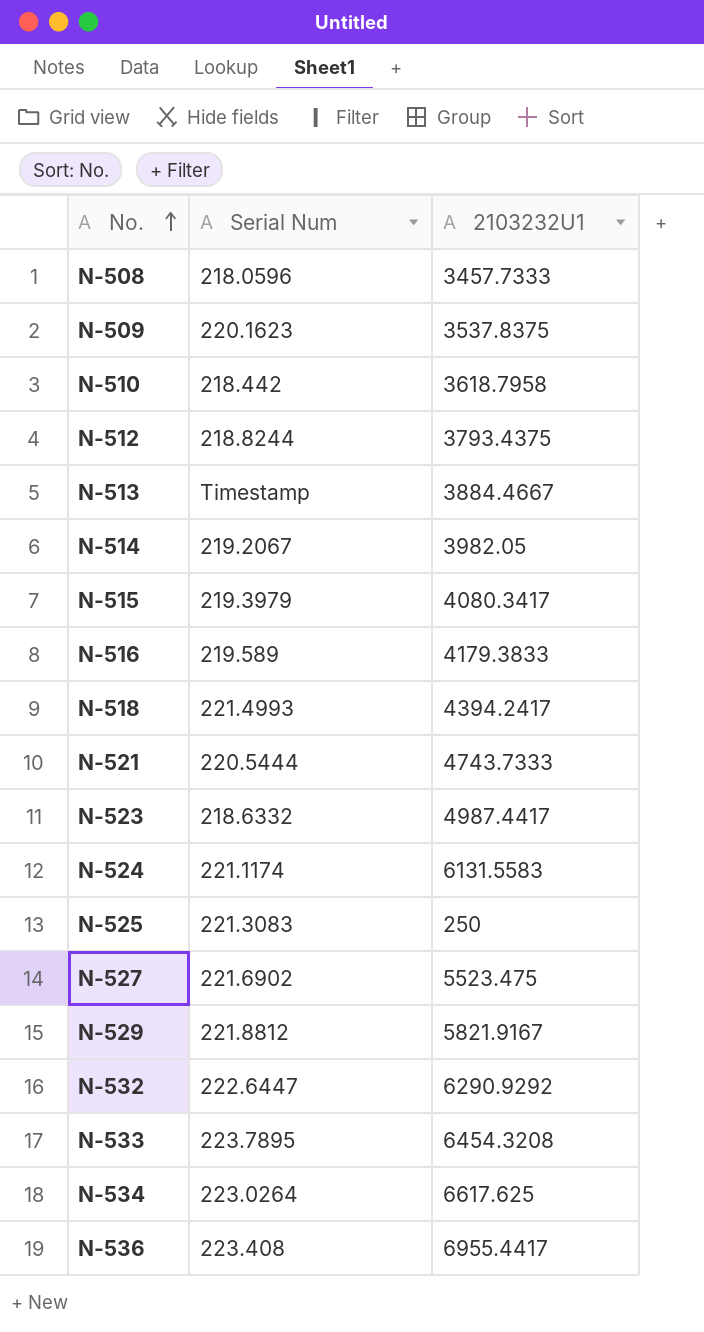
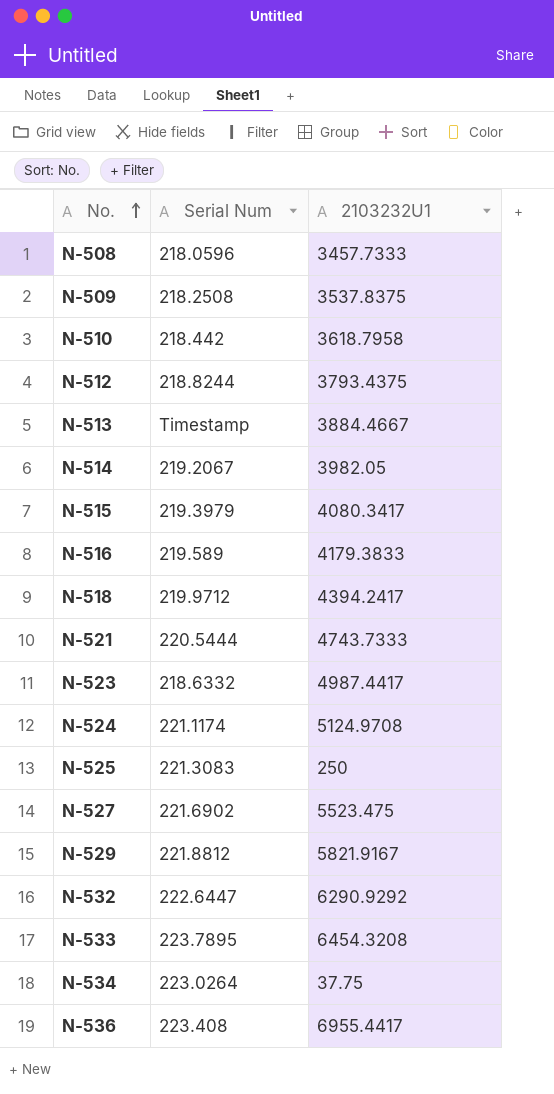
N-509 | Serial Num: 220.1623 -> 218.2508
N-518 | Serial Num: 221.4993 -> 219.9712
N-524 | 2103232U1: 6131.5583 -> 5124.9708
N-534 | 2103232U1: 6617.625 -> 37.75

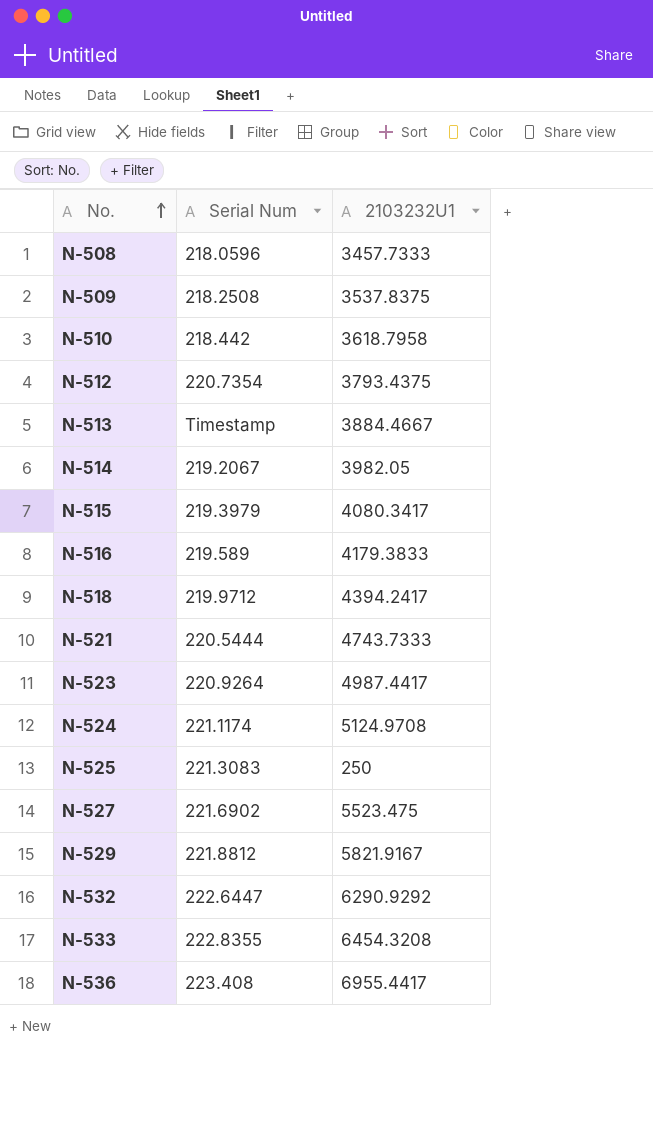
row N-534: 223.0264 | 37.75 -> none
N-512 | Serial Num: 218.8244 -> 220.7354
N-523 | Serial Num: 218.6332 -> 220.9264
N-533 | Serial Num: 223.7895 -> 222.8355

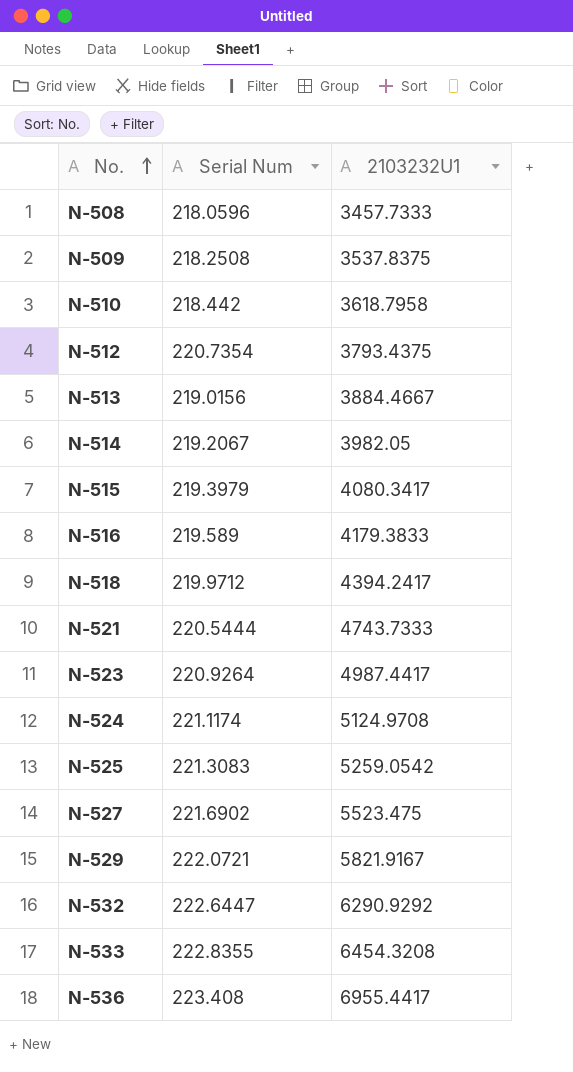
N-513 | Serial Num: Timestamp -> 219.0156
N-525 | 2103232U1: 250 -> 5259.0542
N-529 | Serial Num: 221.8812 -> 222.0721

